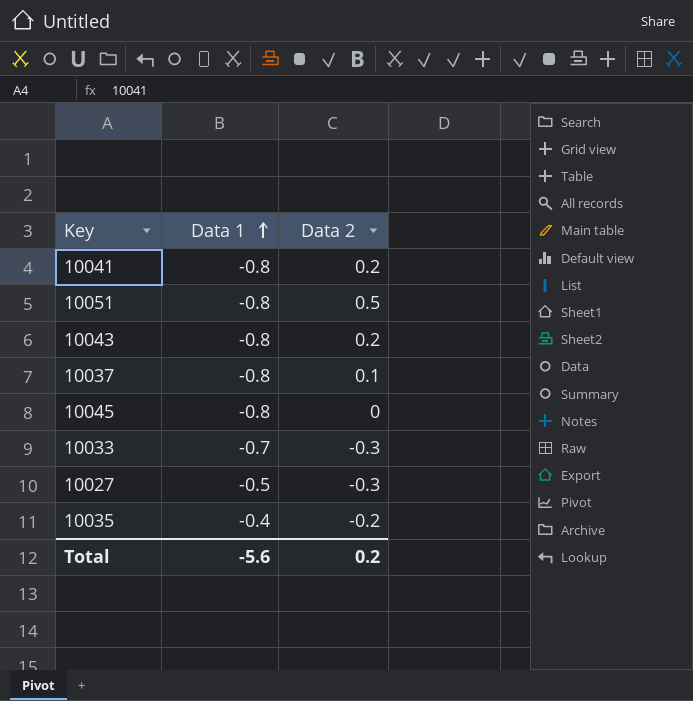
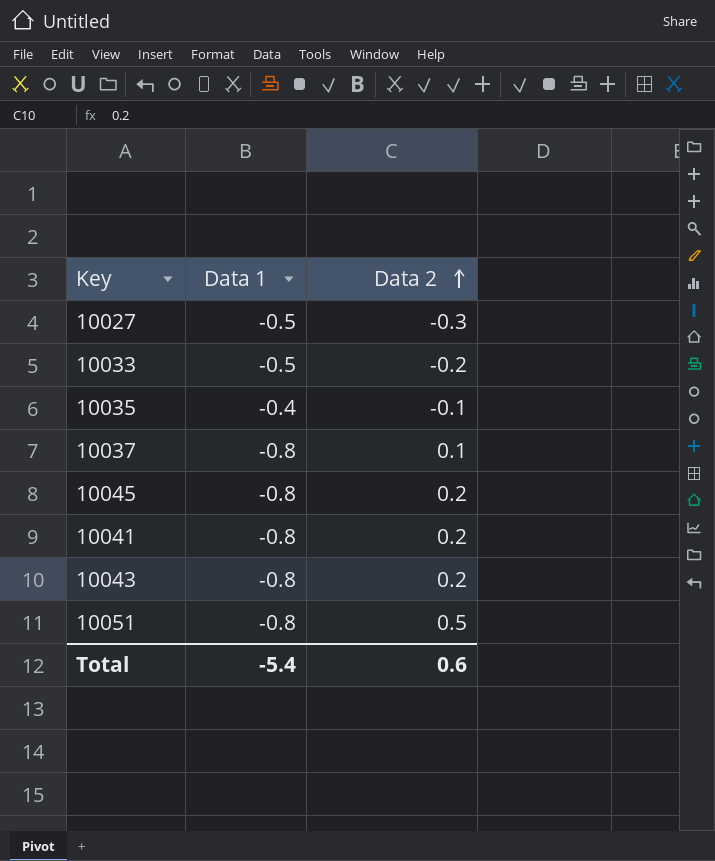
row order: Data 1 ascending -> Data 2 ascending
10033 | Data 1: -0.7 -> -0.5
10033 | Data 2: -0.3 -> -0.2
10035 | Data 2: -0.2 -> -0.1
10045 | Data 2: 0 -> 0.2
Total | Data 1: -5.6 -> -5.4
Total | Data 2: 0.2 -> 0.6

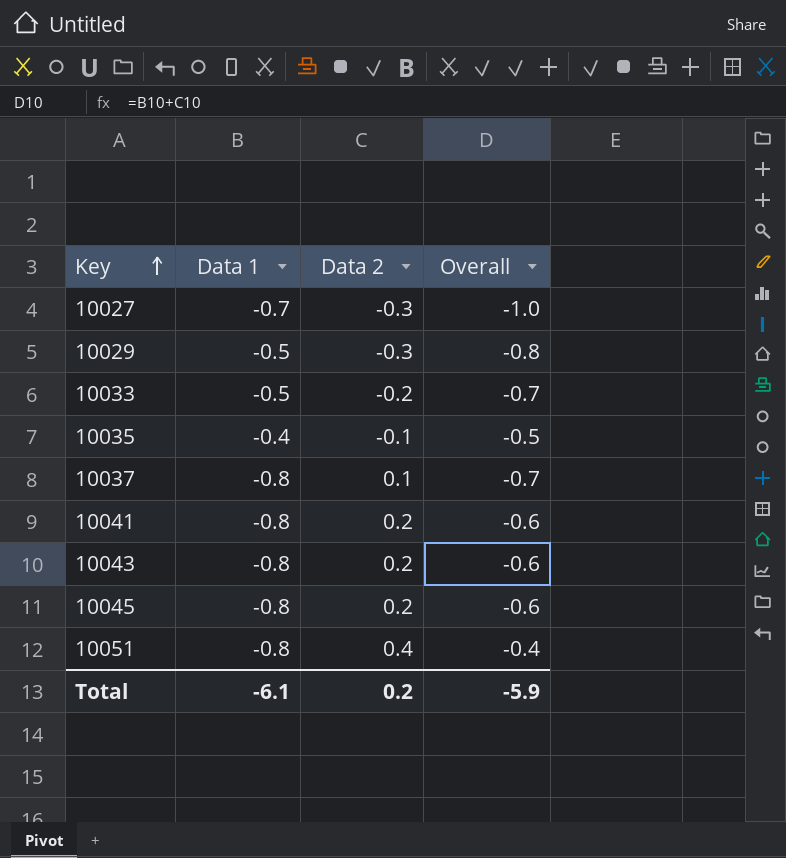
row order: Data 2 ascending -> Key ascending
column Overall | formula: none -> [Data 1] + [Data 2]
10027 | Data 1: -0.5 -> -0.7
row 10029: none -> -0.5 | -0.3 | -0.8
10051 | Data 2: 0.5 -> 0.4
Total | Data 1: -5.4 -> -6.1
Total | Data 2: 0.6 -> 0.2

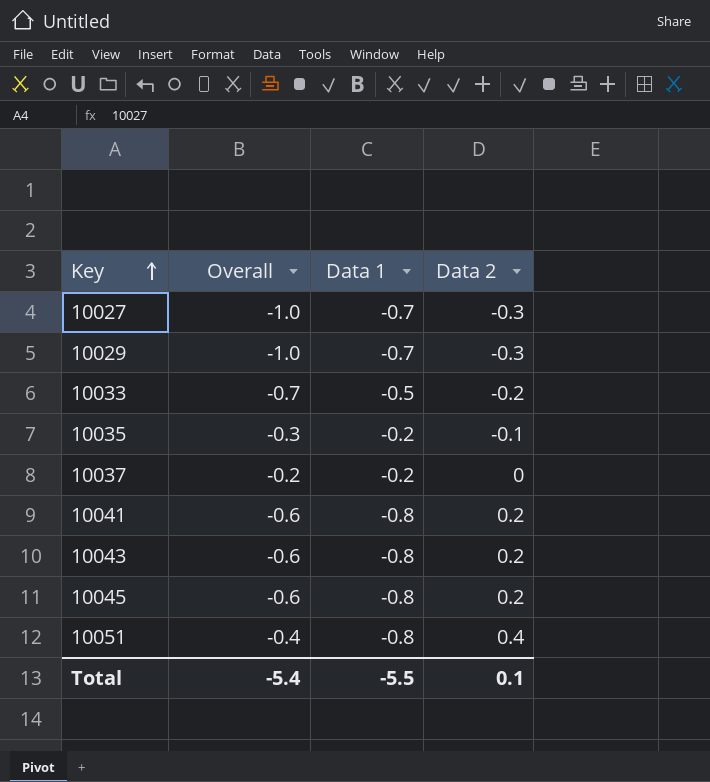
column Overall | position: 4 -> 2
10029 | Overall: -0.8 -> -1.0
10029 | Data 1: -0.5 -> -0.7
10035 | Overall: -0.5 -> -0.3
10035 | Data 1: -0.4 -> -0.2
10037 | Overall: -0.7 -> -0.2
10037 | Data 1: -0.8 -> -0.2
10037 | Data 2: 0.1 -> 0
Total | Overall: -5.9 -> -5.4
Total | Data 1: -6.1 -> -5.5
Total | Data 2: 0.2 -> 0.1

